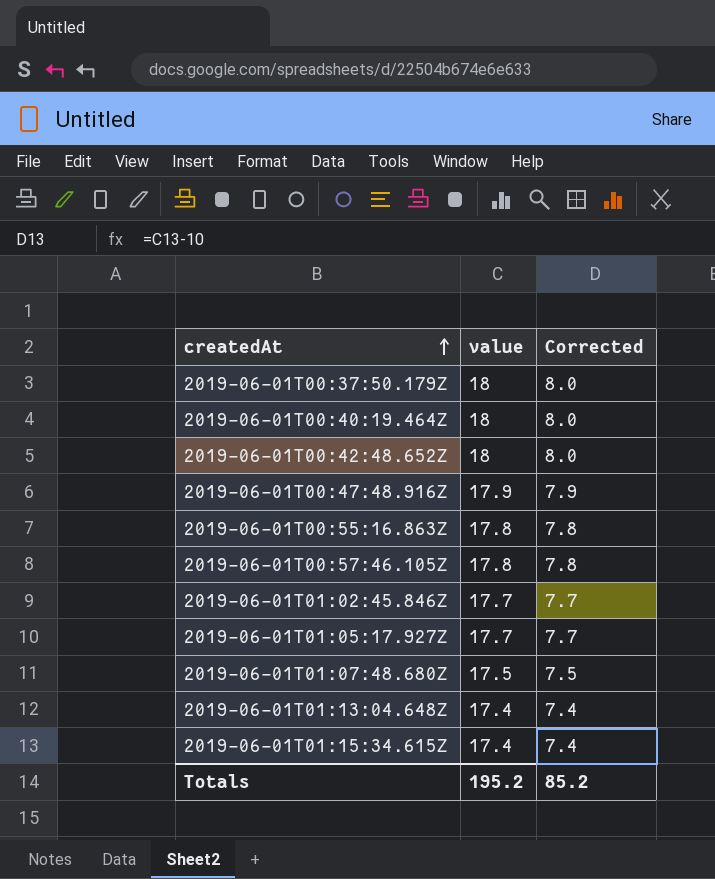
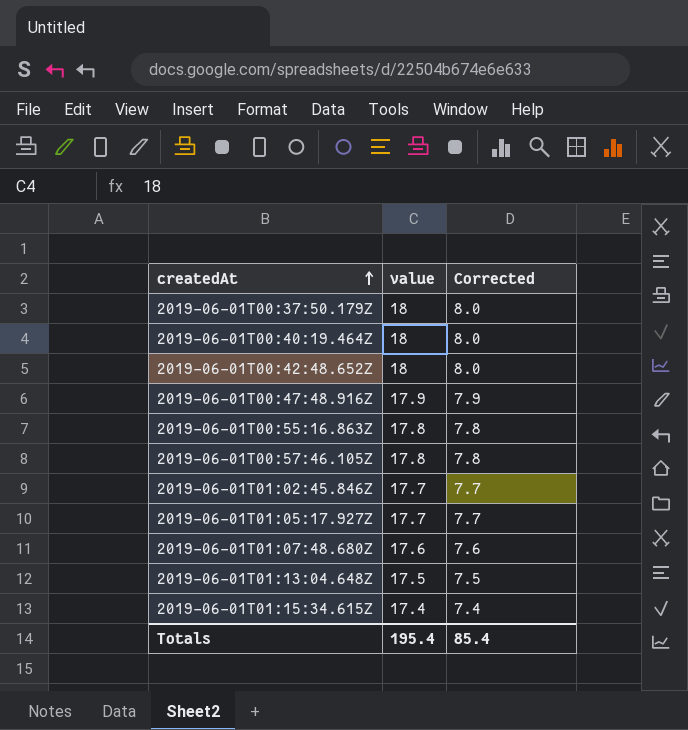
2019-06-01T01:07:48.680Z | value: 17.5 -> 17.6
2019-06-01T01:07:48.680Z | Corrected: 7.5 -> 7.6
2019-06-01T01:13:04.648Z | value: 17.4 -> 17.5
2019-06-01T01:13:04.648Z | Corrected: 7.4 -> 7.5
Totals | value: 195.2 -> 195.4
Totals | Corrected: 85.2 -> 85.4

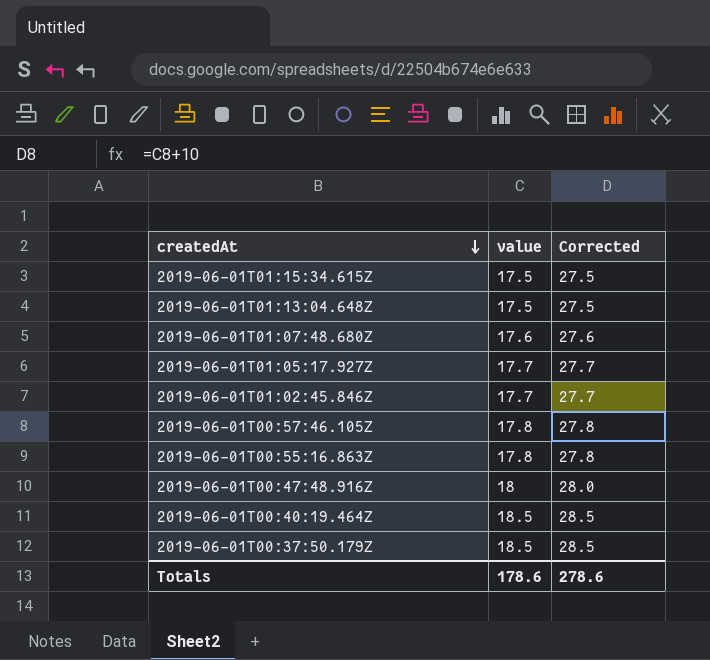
row order: createdAt ascending -> createdAt descending
column Corrected | formula: [value] - 10 -> [value] + 10
row 2019-06-01T00:42:48.652Z: 18 | 8.0 -> none
2019-06-01T01:15:34.615Z | value: 17.4 -> 17.5
2019-06-01T00:47:48.916Z | value: 17.9 -> 18
2019-06-01T00:40:19.464Z | value: 18 -> 18.5
2019-06-01T00:37:50.179Z | value: 18 -> 18.5
Totals | value: 195.4 -> 178.6
Totals | Corrected: 85.4 -> 278.6

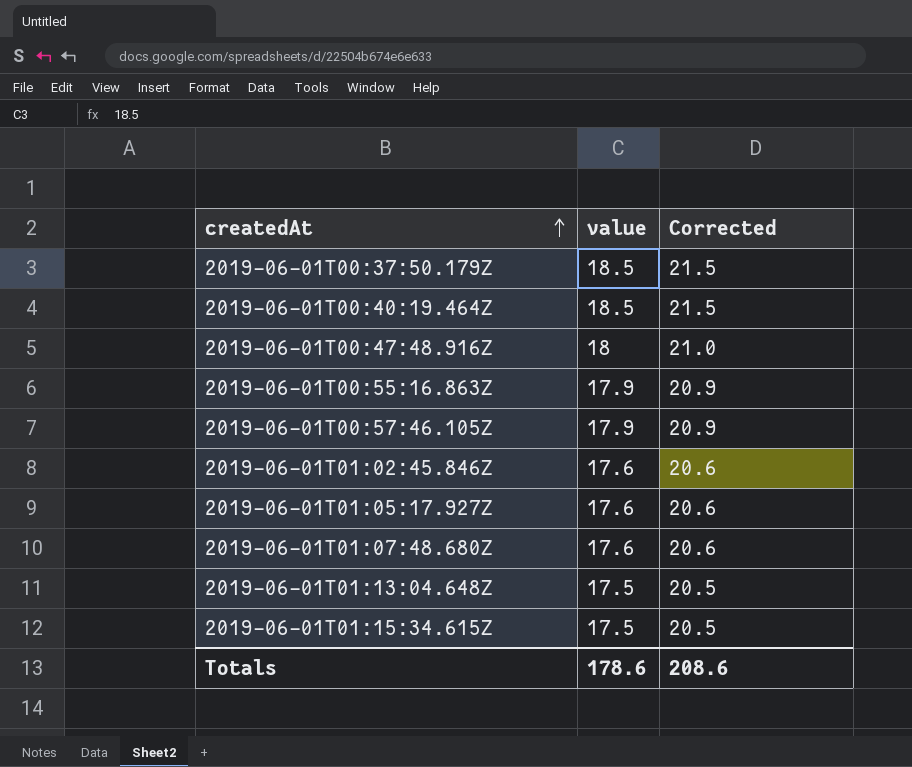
row order: createdAt descending -> createdAt ascending
column Corrected | formula: [value] + 10 -> [value] + 3
2019-06-01T00:55:16.863Z | value: 17.8 -> 17.9
2019-06-01T00:57:46.105Z | value: 17.8 -> 17.9
2019-06-01T01:02:45.846Z | value: 17.7 -> 17.6
2019-06-01T01:05:17.927Z | value: 17.7 -> 17.6
Totals | Corrected: 278.6 -> 208.6

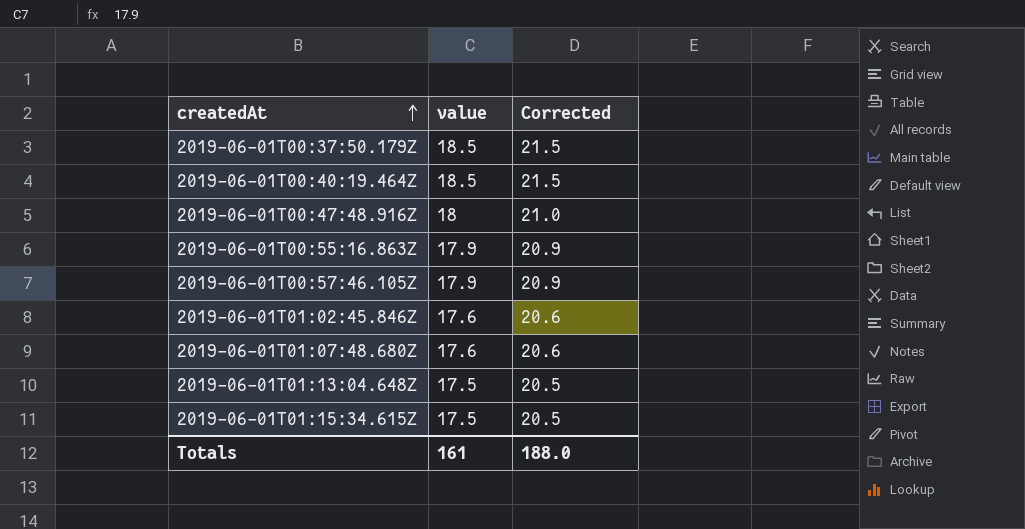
row 2019-06-01T01:05:17.927Z: 17.6 | 20.6 -> none
Totals | value: 178.6 -> 161
Totals | Corrected: 208.6 -> 188.0

